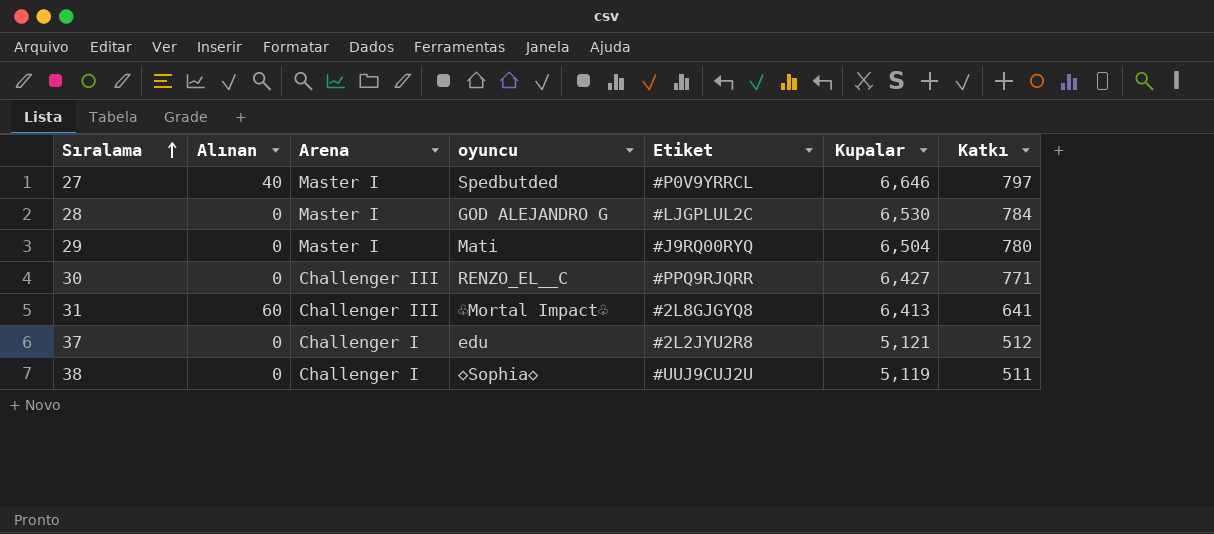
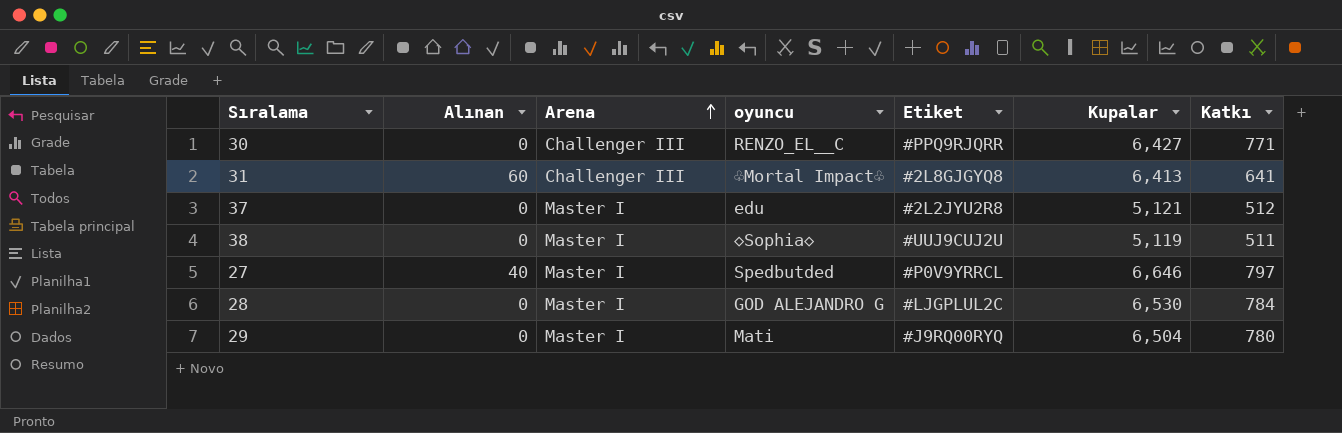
row order: Sıralama ascending -> Arena ascending
37 | Arena: Challenger I -> Master I
38 | Arena: Challenger I -> Master I

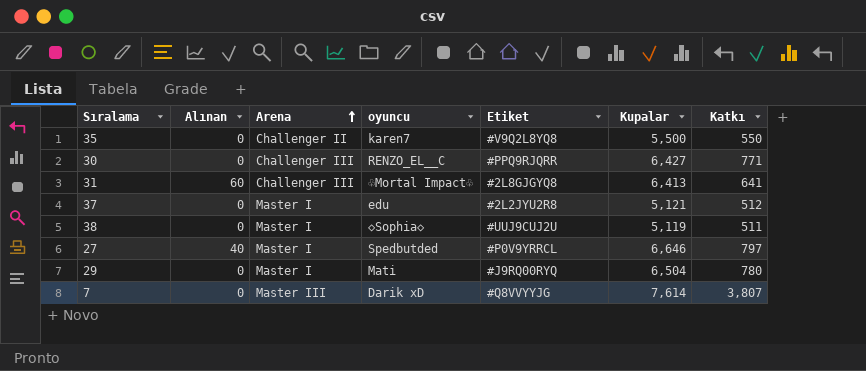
row 28: 0 | Master I | GOD ALEJANDRO G | #LJGPLUL2C | 6,530 | 784 -> none
row 35: none -> 0 | Challenger II | karen7 | #V9Q2L8YQ8 | 5,500 | 550
row 7: none -> 0 | Master III | Darik xD | #Q8VVYYJG | 7,614 | 3,807

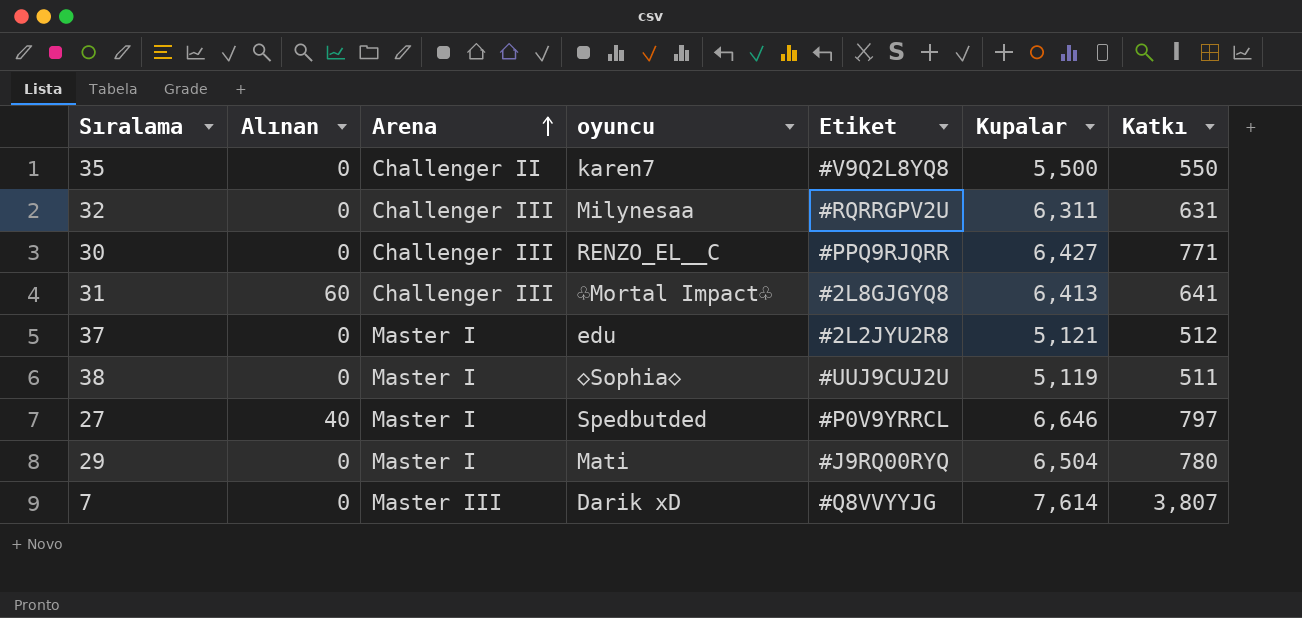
row 32: none -> 0 | Challenger III | Milynesaa | #RQRRGPV2U | 6,311 | 631

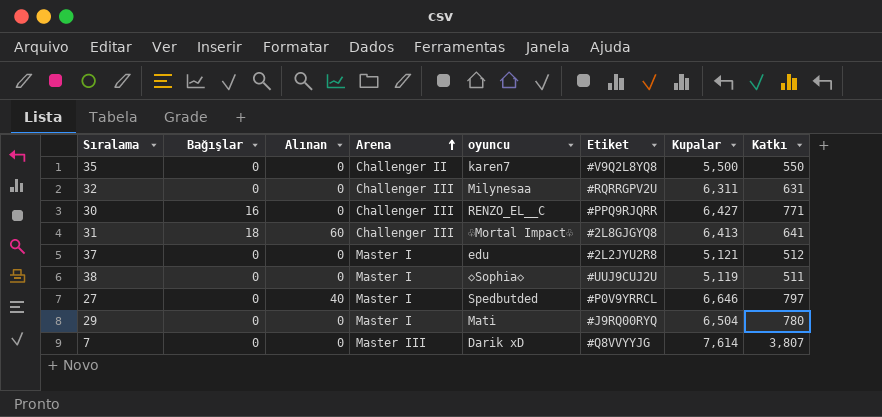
column Bağışlar | position: none -> 2

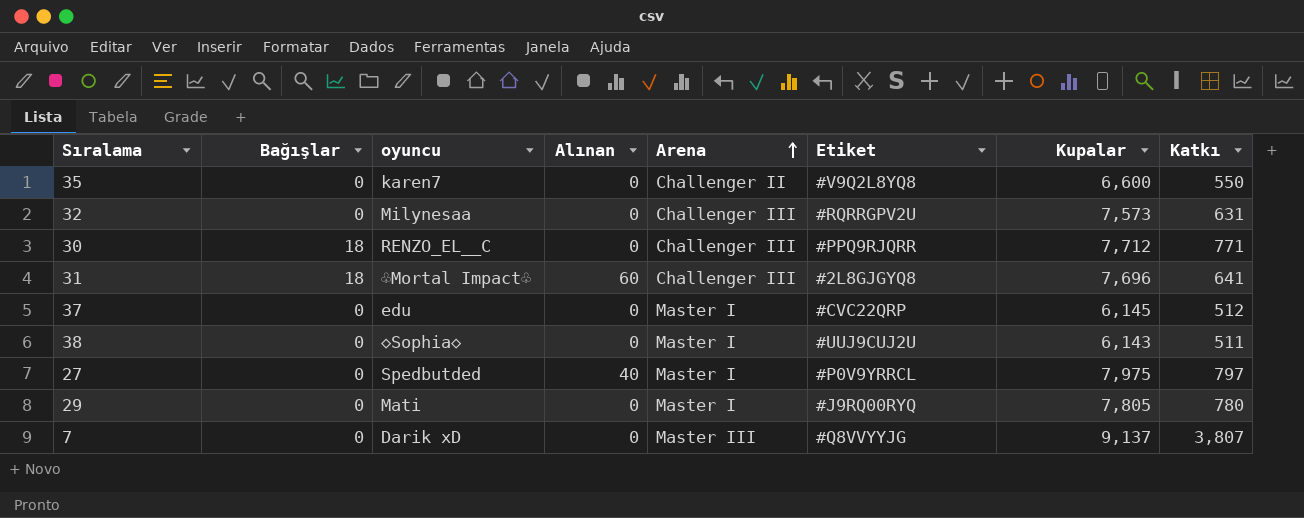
column oyuncu | position: 5 -> 3
35 | Kupalar: 5,500 -> 6,600
32 | Kupalar: 6,311 -> 7,573
30 | Bağışlar: 16 -> 18
30 | Kupalar: 6,427 -> 7,712
31 | Kupalar: 6,413 -> 7,696
37 | Etiket: #2L2JYU2R8 -> #CVC22QRP
37 | Kupalar: 5,121 -> 6,145
38 | Kupalar: 5,119 -> 6,143
27 | Kupalar: 6,646 -> 7,975
29 | Kupalar: 6,504 -> 7,805
7 | Kupalar: 7,614 -> 9,137

